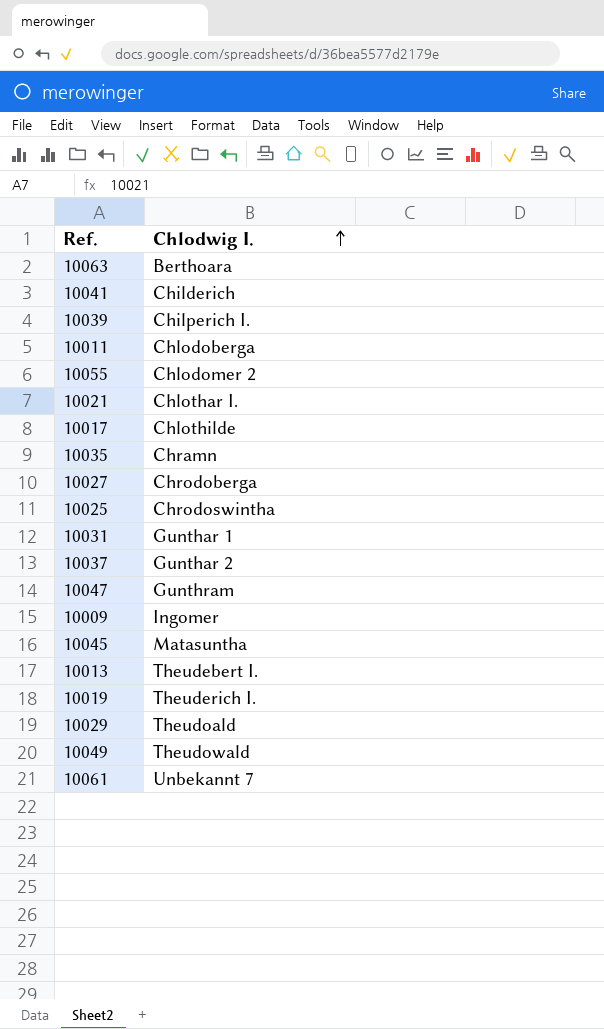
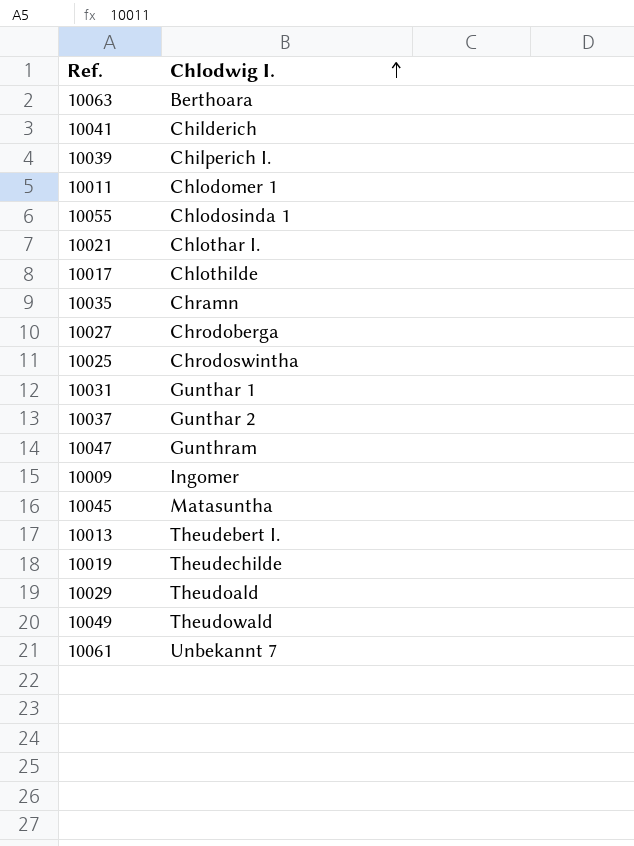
10011 | Chlodwig I.: Chlodoberga -> Chlodomer 1
10055 | Chlodwig I.: Chlodomer 2 -> Chlodosinda 1
10019 | Chlodwig I.: Theuderich I. -> Theudechilde

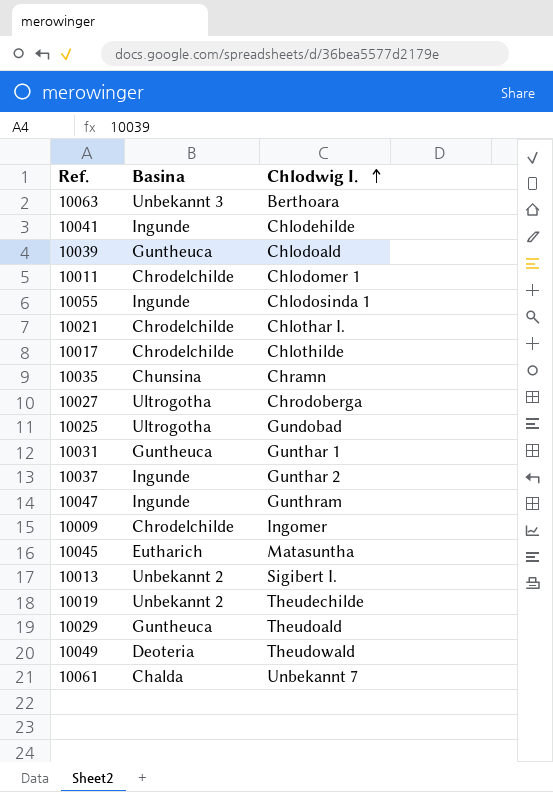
column Basina | position: none -> 2
10041 | Chlodwig I.: Childerich -> Chlodehilde
10039 | Chlodwig I.: Chilperich I. -> Chlodoald
10025 | Chlodwig I.: Chrodoswintha -> Gundobad
10013 | Chlodwig I.: Theudebert I. -> Sigibert I.

